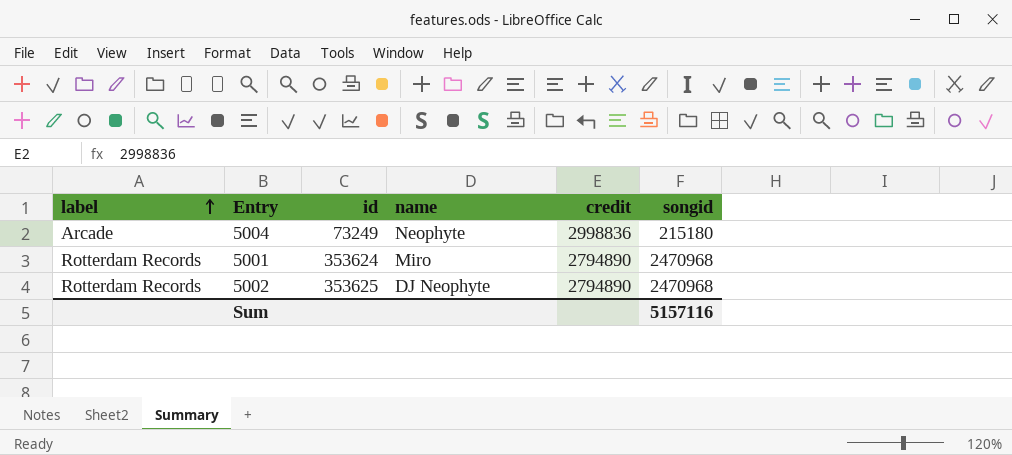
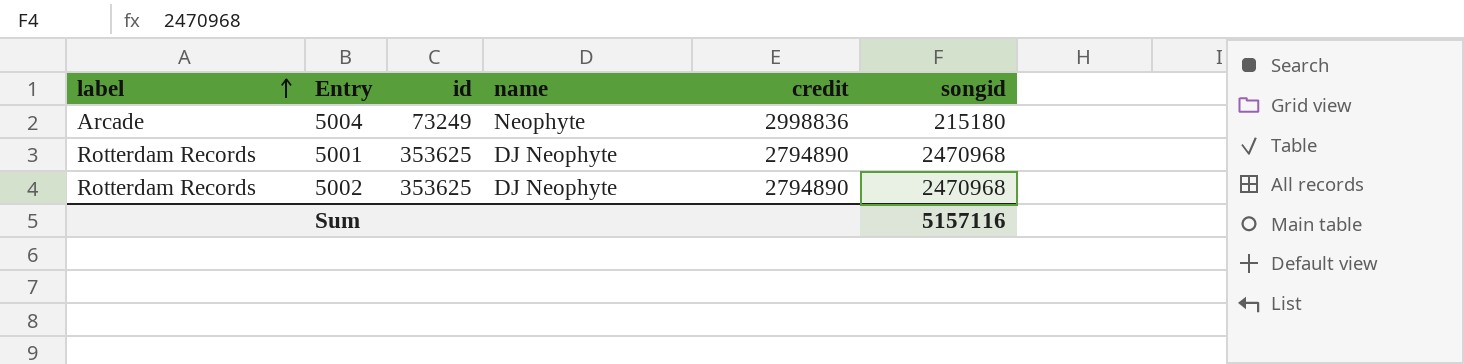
5001 | id: 353624 -> 353625
5001 | name: Miro -> DJ Neophyte

